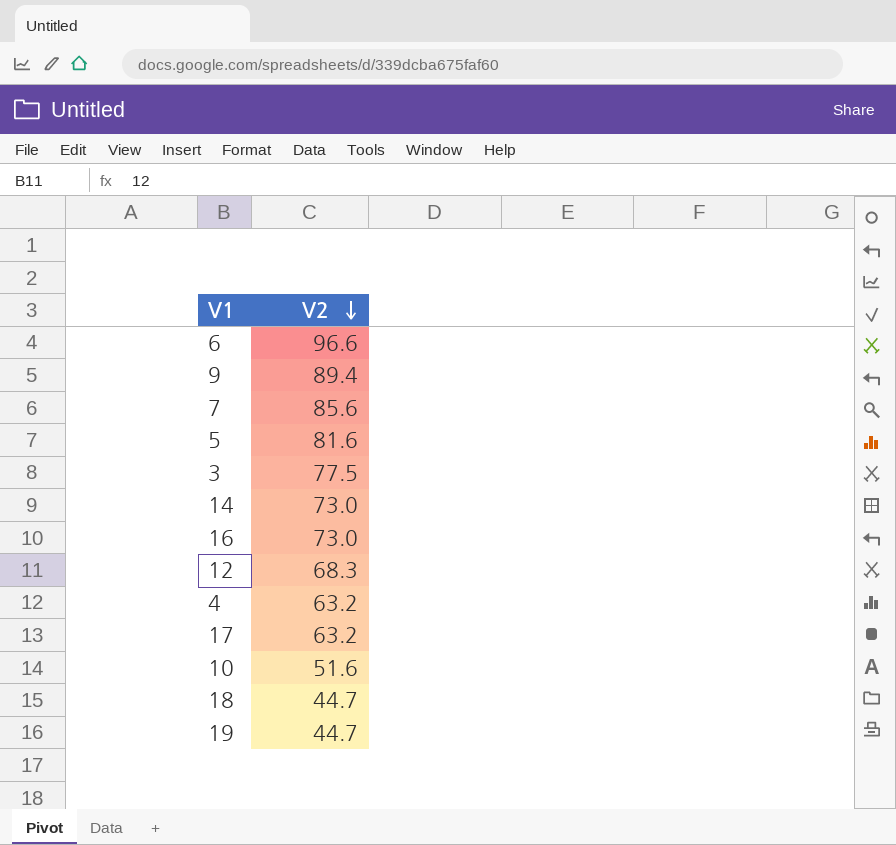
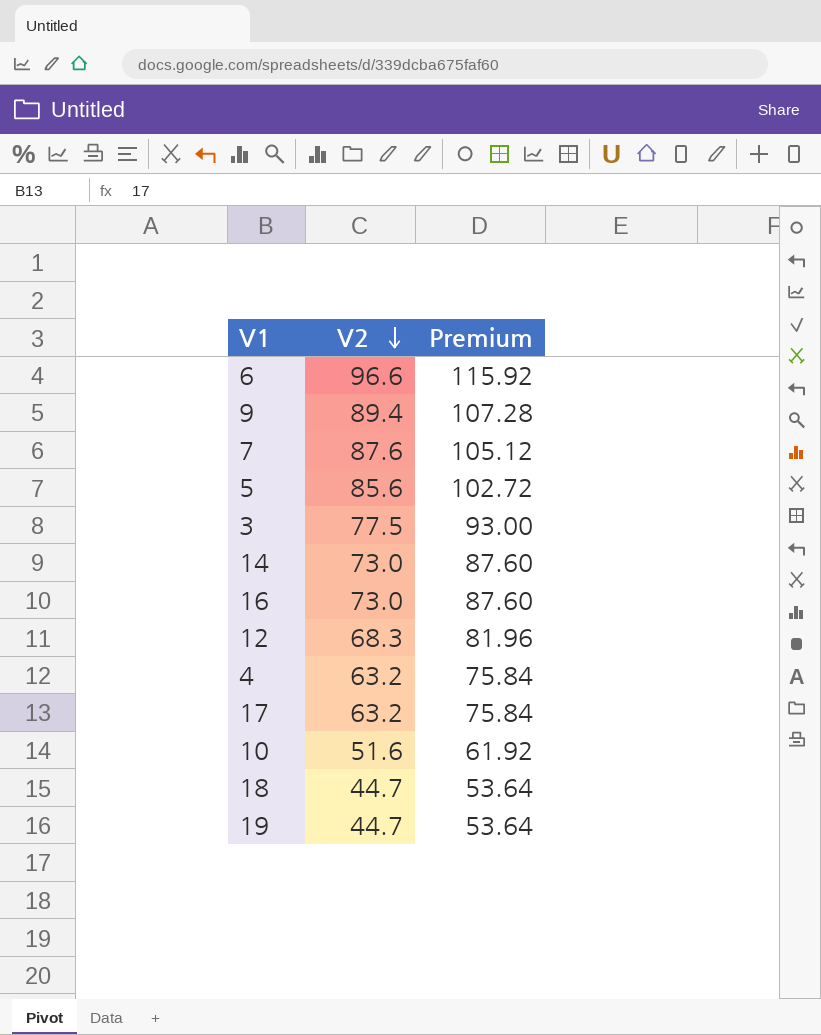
column Premium | formula: none -> [V2] * 1.2
7 | V2: 85.6 -> 87.6
5 | V2: 81.6 -> 85.6

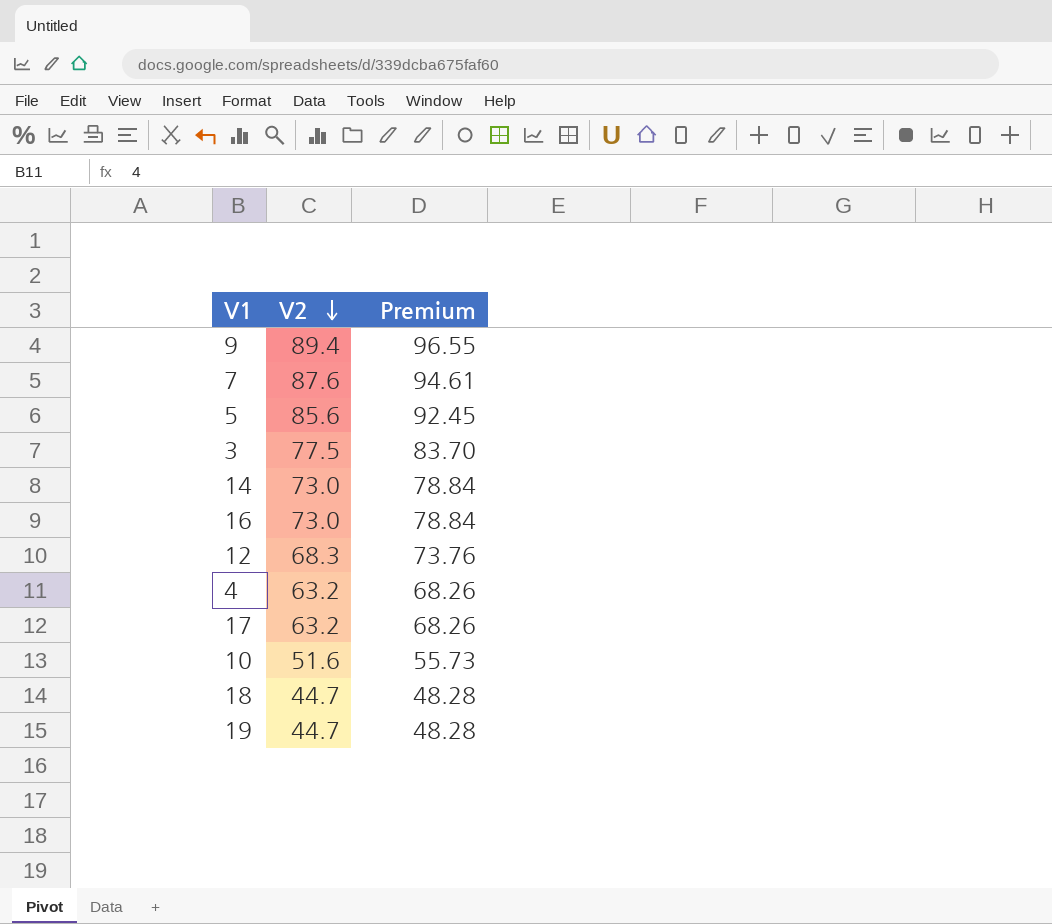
column Premium | formula: [V2] * 1.2 -> [V2] * 1.08
row 6: 96.6 | 115.92 -> none

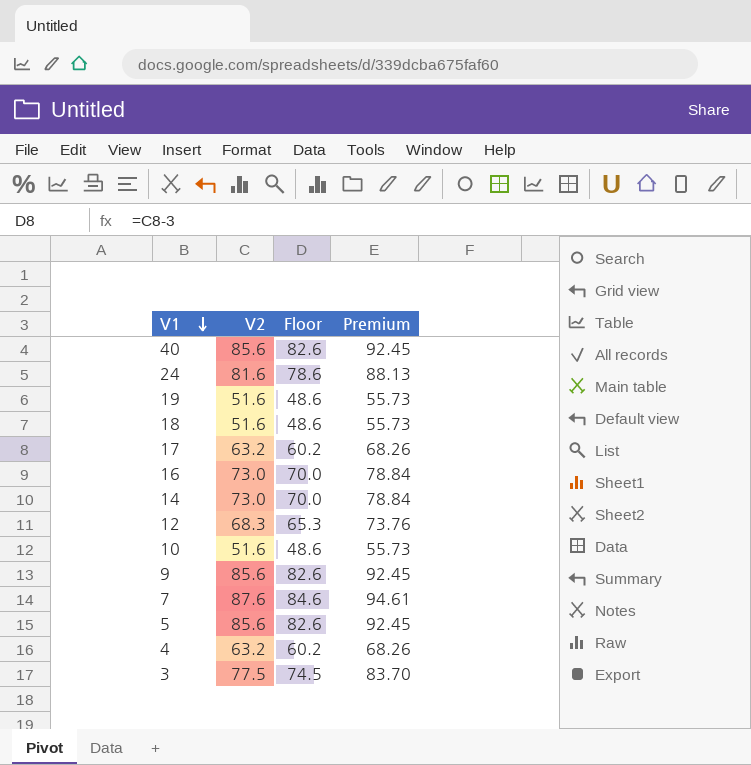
row order: V2 descending -> V1 descending
column Floor | formula: none -> [V2] - 3
row 40: none -> 85.6 | 82.6 | 92.45
row 24: none -> 81.6 | 78.6 | 88.13
19 | V2: 44.7 -> 51.6
19 | Premium: 48.28 -> 55.73
18 | V2: 44.7 -> 51.6
18 | Premium: 48.28 -> 55.73
9 | V2: 89.4 -> 85.6
9 | Premium: 96.55 -> 92.45

